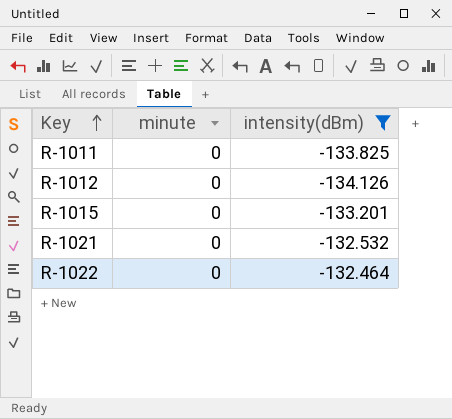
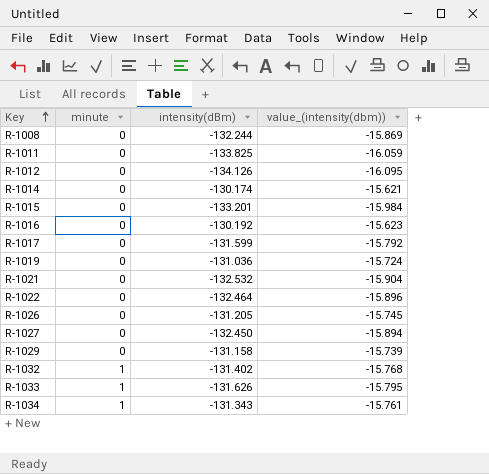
filter: intensity(dBm) <= -132.464 -> none
column value_(intensity(dbm)) | formula: none -> [intensity(dBm)] * 0.12

